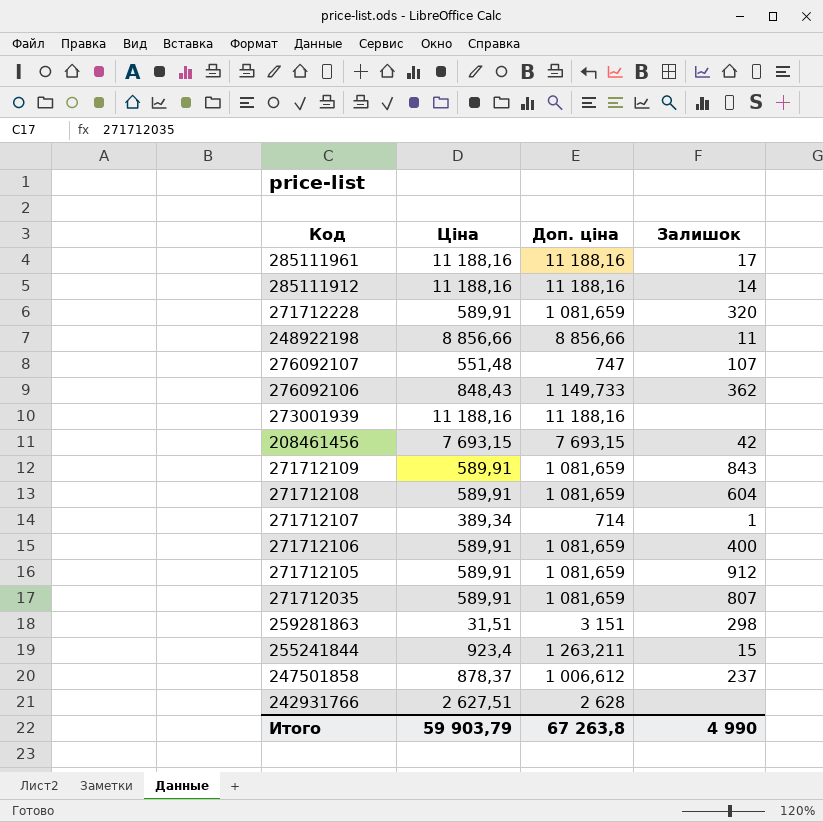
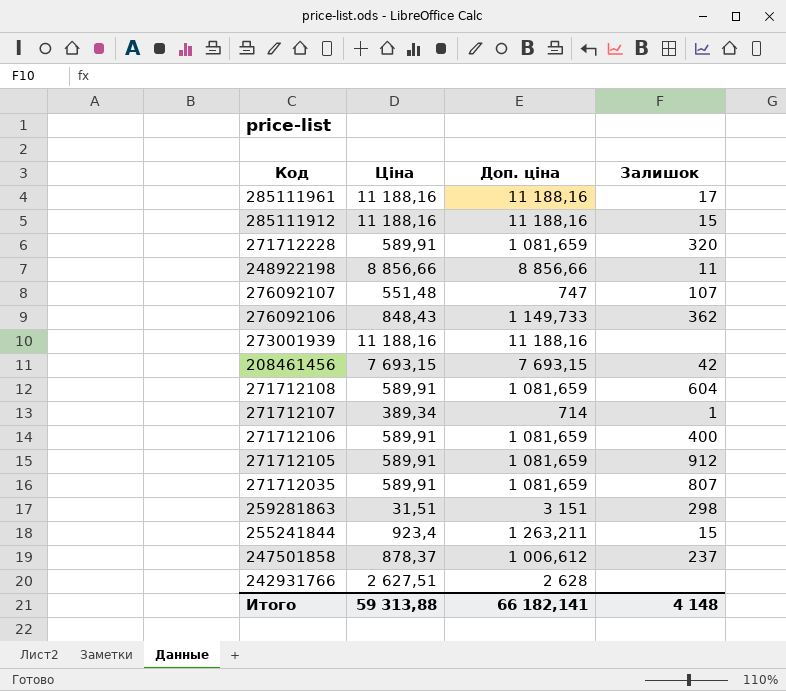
row 271712109: 589,91 | 1 081,659 | 843 -> none
285111912 | Залишок: 14 -> 15
Итого | Ціна: 59 903,79 -> 59 313,88
Итого | Доп. ціна: 67 263,8 -> 66 182,141
Итого | Залишок: 4 990 -> 4 148

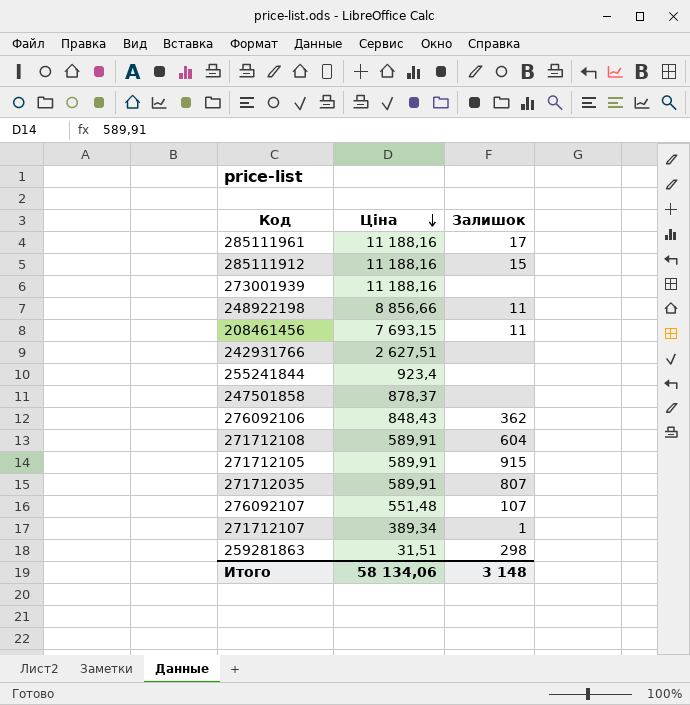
row order: none -> Ціна descending
column Доп. ціна | position: 3 -> none
row 271712228: 589,91 | 1 081,659 | 320 -> none
row 271712106: 589,91 | 1 081,659 | 400 -> none
208461456 | Залишок: 42 -> 11
255241844 | Залишок: 15 -> none
247501858 | Залишок: 237 -> none
271712105 | Залишок: 912 -> 915
Итого | Ціна: 59 313,88 -> 58 134,06
Итого | Залишок: 4 148 -> 3 148

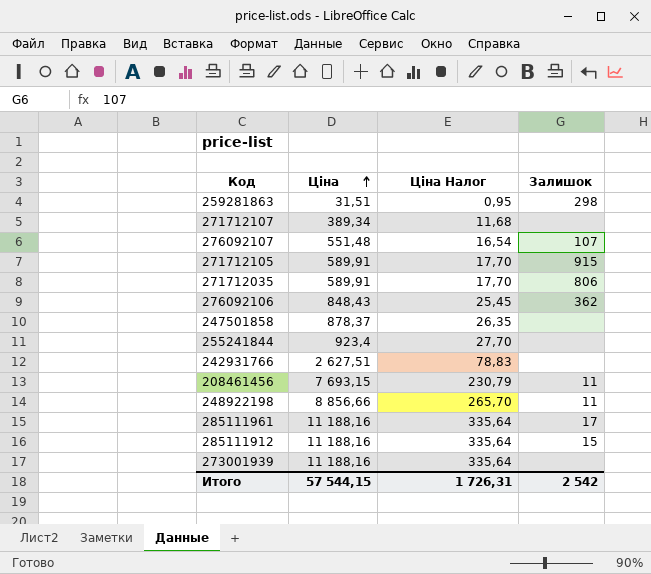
row order: Ціна descending -> Ціна ascending
column Ціна Налог | formula: none -> [Ціна] * 0,03
row 271712108: 589,91 | 604 -> none
271712107 | Залишок: 1 -> none
271712035 | Залишок: 807 -> 806
Итого | Ціна: 58 134,06 -> 57 544,15
Итого | Залишок: 3 148 -> 2 542

